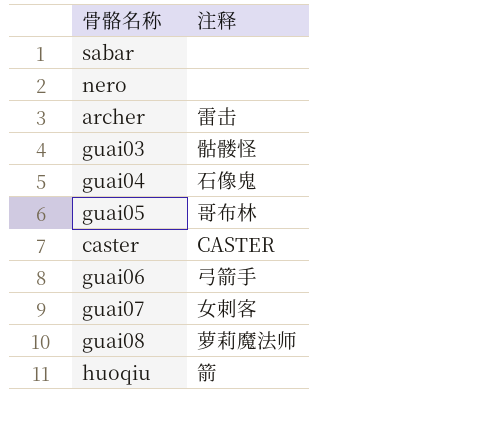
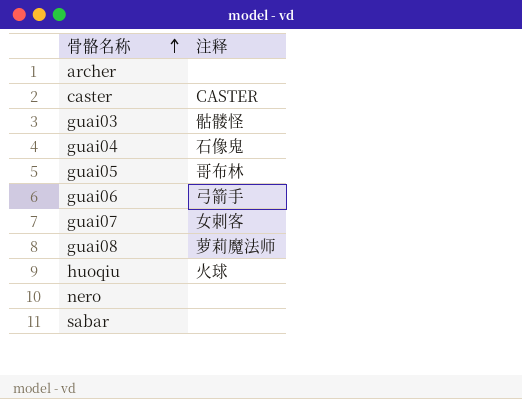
row order: none -> 骨骼名称 ascending
archer | 注释: 雷击 -> none
huoqiu | 注释: 箭 -> 火球

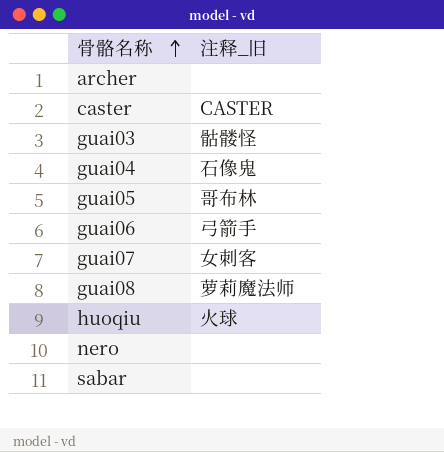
column name: 注释 -> 注释_旧

